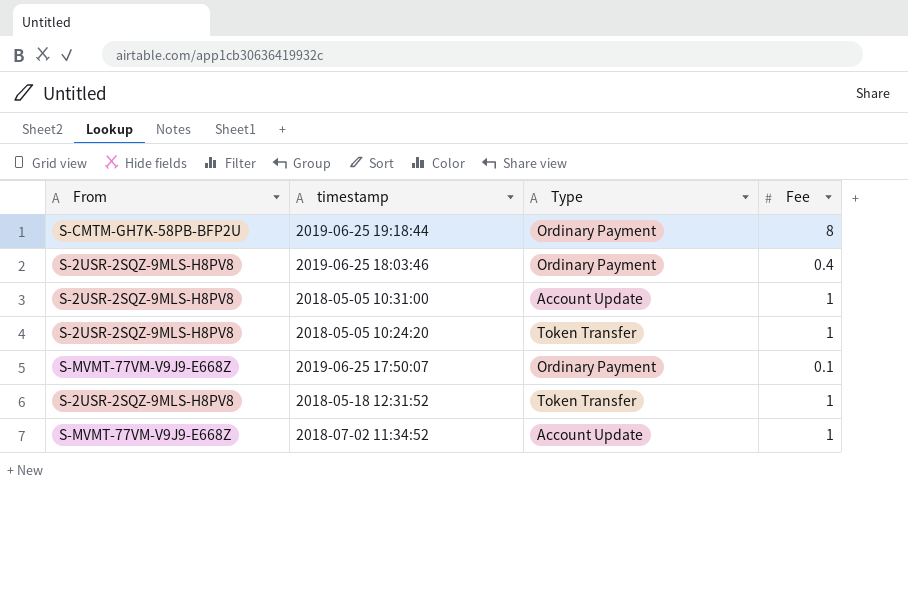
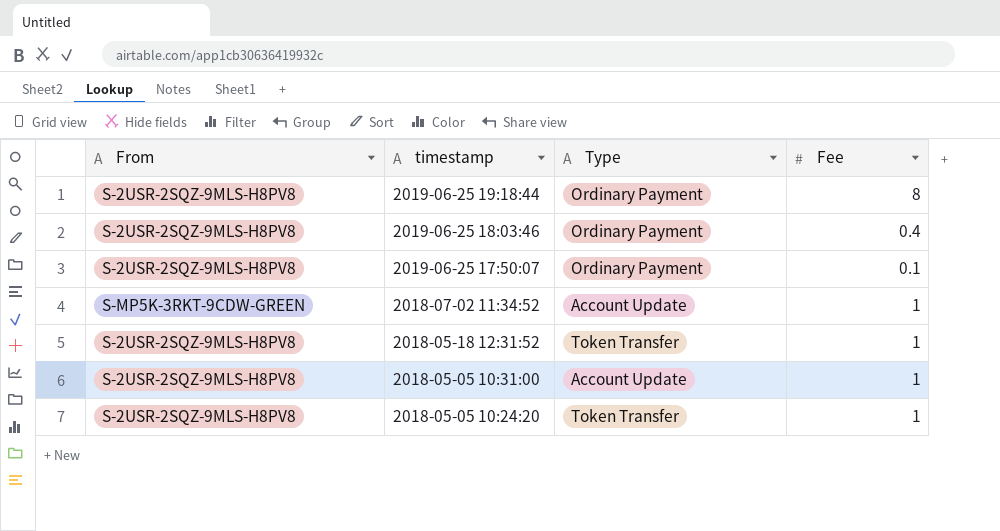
row order: none -> timestamp descending
2019-06-25 19:18:44 | From: S-CMTM-GH7K-58PB-BFP2U -> S-2USR-2SQZ-9MLS-H8PV8
2019-06-25 17:50:07 | From: S-MVMT-77VM-V9J9-E668Z -> S-2USR-2SQZ-9MLS-H8PV8
2018-07-02 11:34:52 | From: S-MVMT-77VM-V9J9-E668Z -> S-MP5K-3RKT-9CDW-GREEN

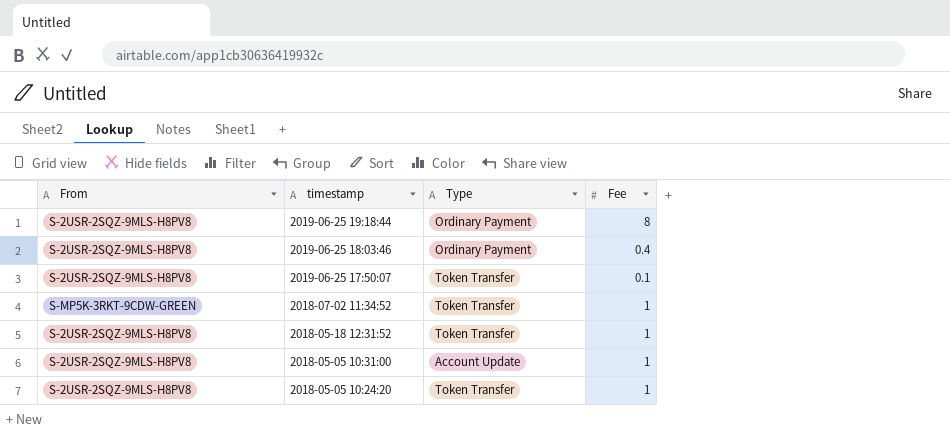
2019-06-25 17:50:07 | Type: Ordinary Payment -> Token Transfer
2018-07-02 11:34:52 | Type: Account Update -> Token Transfer

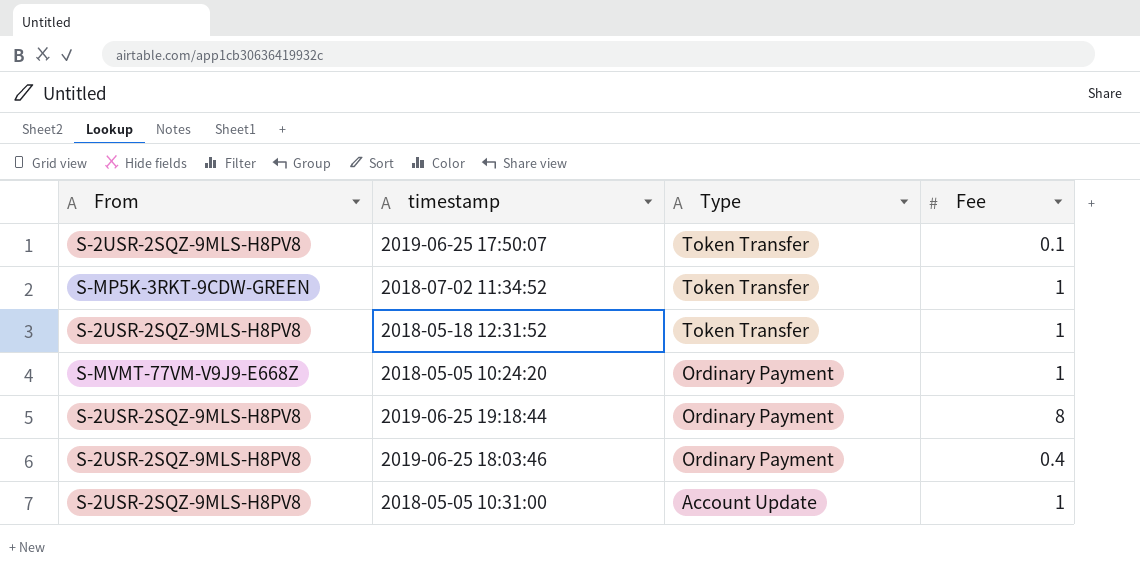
row order: timestamp descending -> Type descending
2018-05-05 10:24:20 | From: S-2USR-2SQZ-9MLS-H8PV8 -> S-MVMT-77VM-V9J9-E668Z
2018-05-05 10:24:20 | Type: Token Transfer -> Ordinary Payment

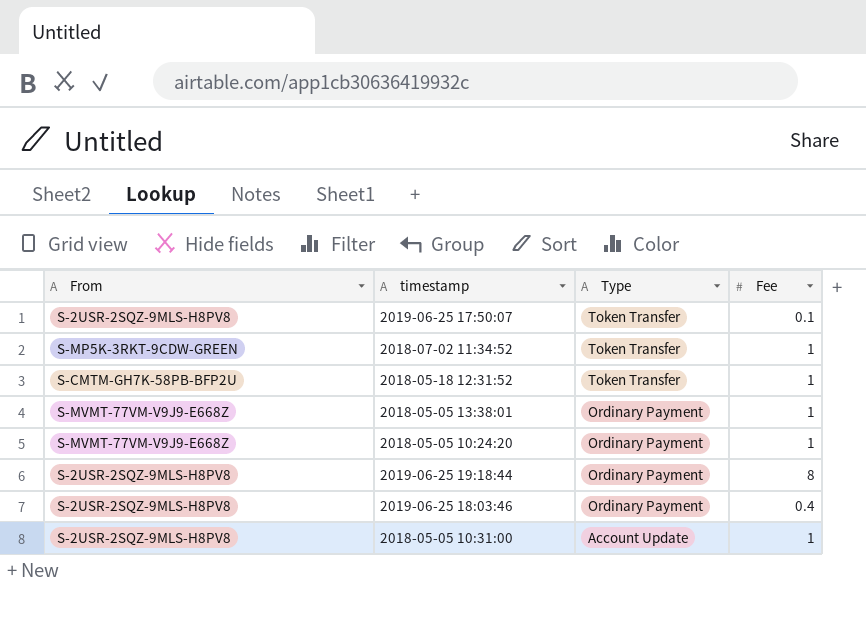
2018-05-18 12:31:52 | From: S-2USR-2SQZ-9MLS-H8PV8 -> S-CMTM-GH7K-58PB-BFP2U
row 2018-05-05 13:38:01: none -> S-MVMT-77VM-V9J9-E668Z | Ordinary Payment | 1

